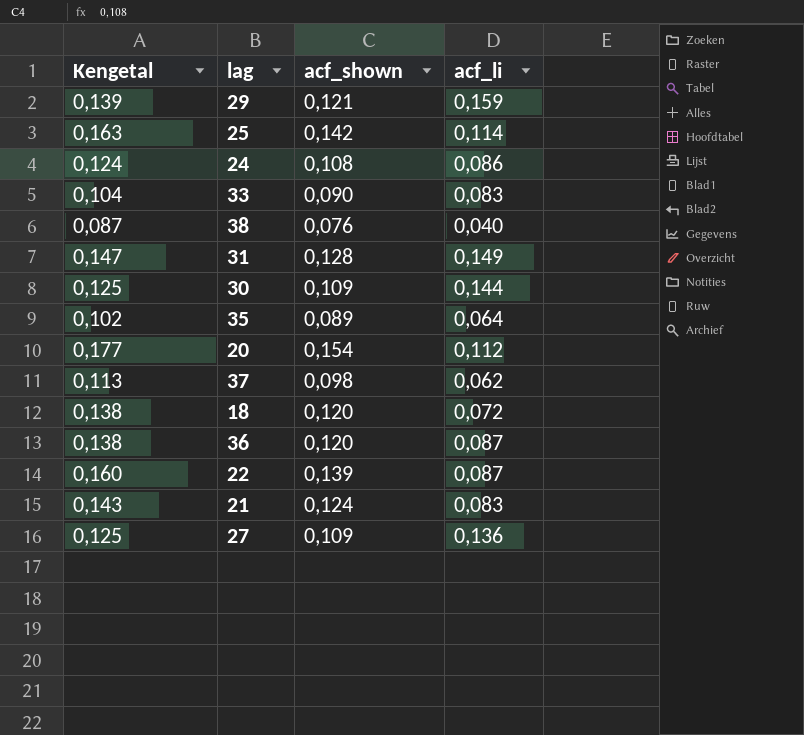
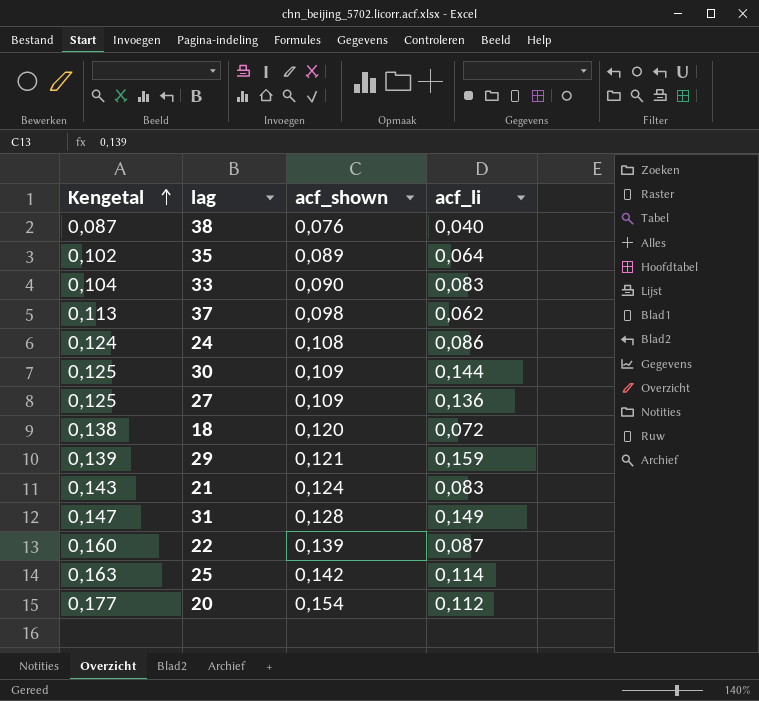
row order: none -> Kengetal ascending
row 36: 0,138 | 0,120 | 0,087 -> none

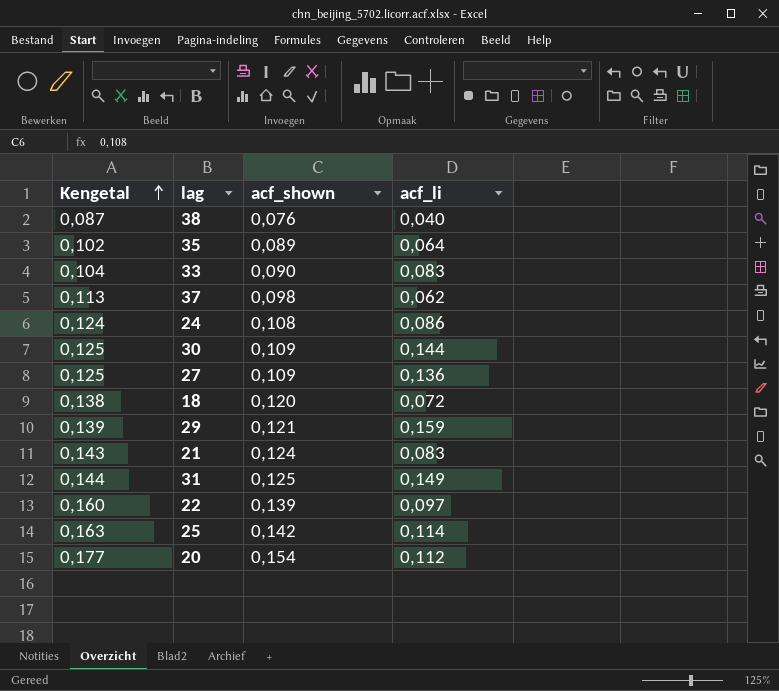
31 | Kengetal: 0,147 -> 0,144
31 | acf_shown: 0,128 -> 0,125
22 | acf_li: 0,087 -> 0,097

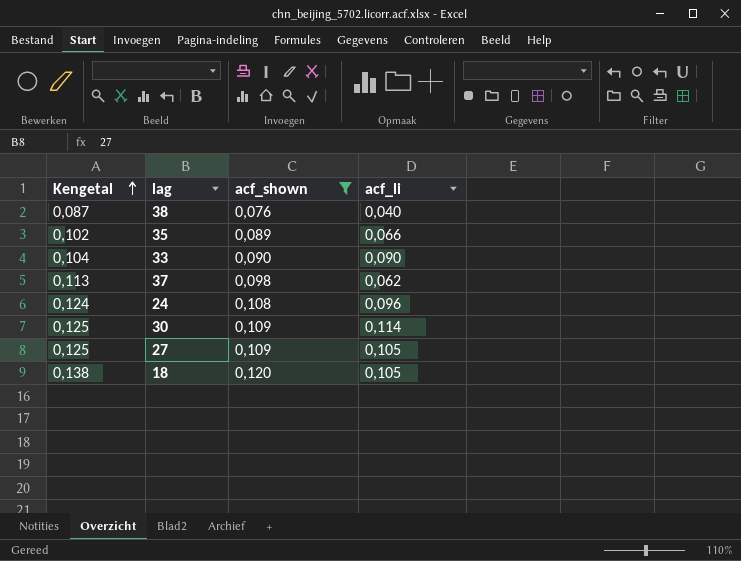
filter: none -> acf_shown <= 0,120
35 | acf_li: 0,064 -> 0,066
33 | acf_li: 0,083 -> 0,090
24 | acf_li: 0,086 -> 0,096
30 | acf_li: 0,144 -> 0,114
27 | acf_li: 0,136 -> 0,105
18 | acf_li: 0,072 -> 0,105

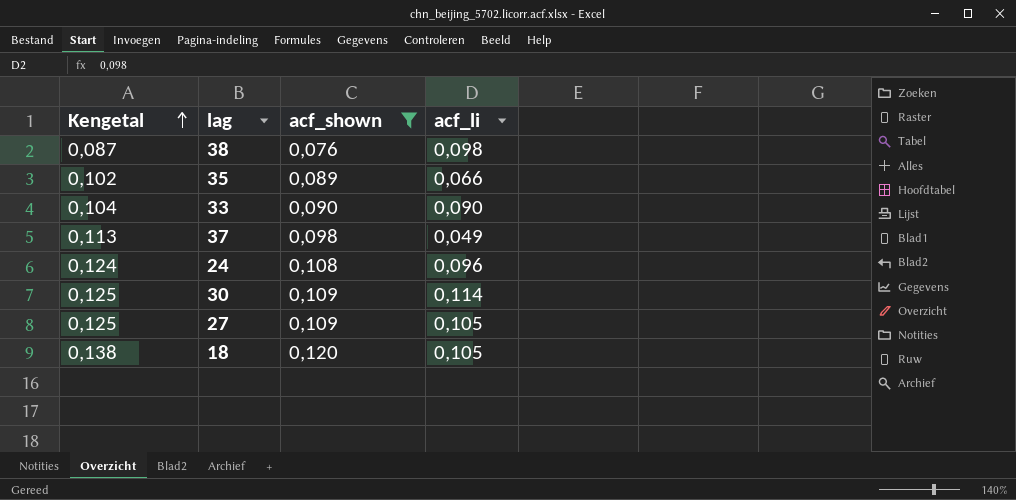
38 | acf_li: 0,040 -> 0,098
37 | acf_li: 0,062 -> 0,049

